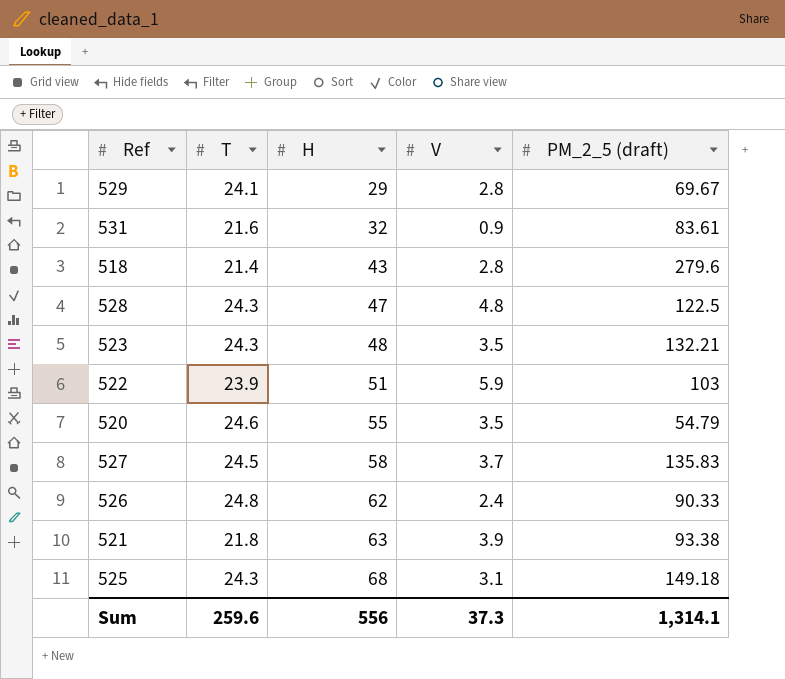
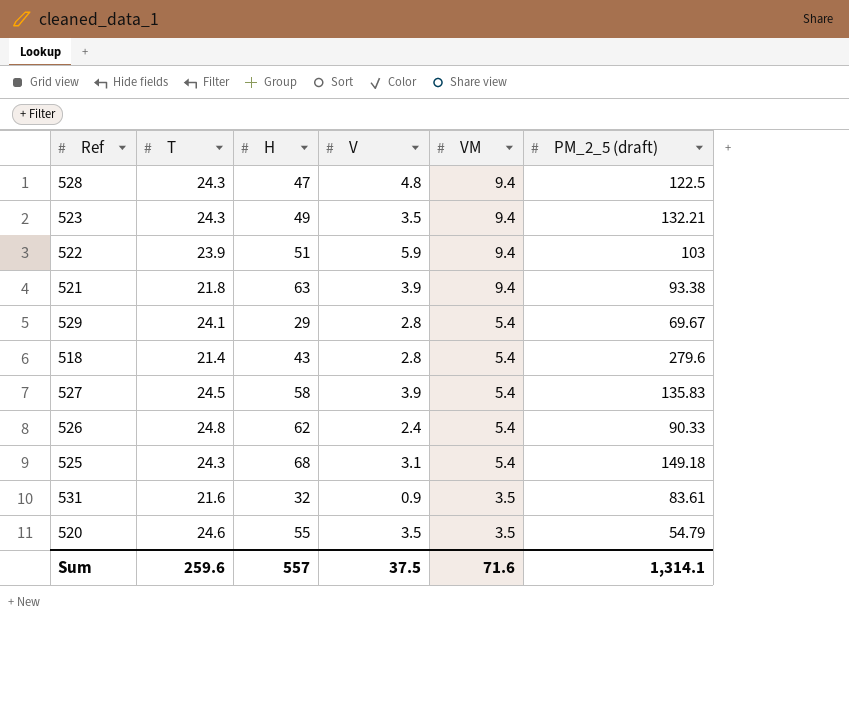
row order: H ascending -> VM descending
column VM | position: none -> 5
523 | H: 48 -> 49
527 | V: 3.7 -> 3.9
Sum | H: 556 -> 557
Sum | V: 37.3 -> 37.5

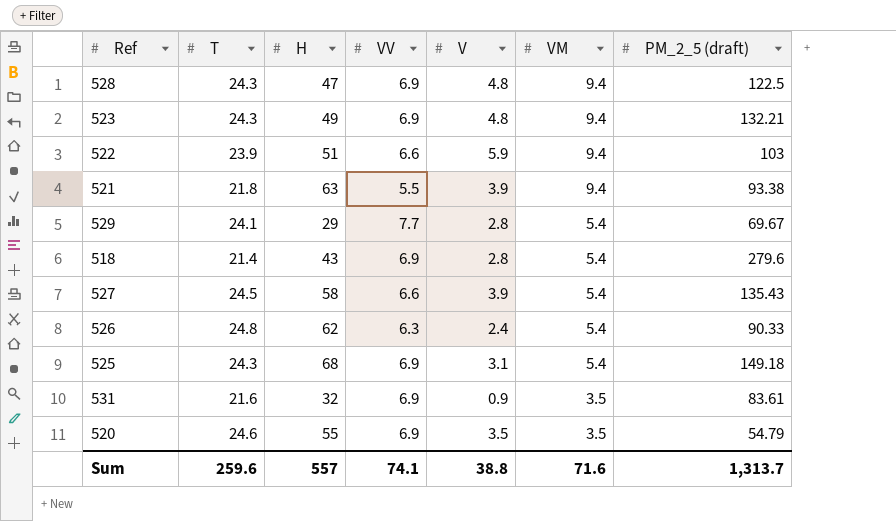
column VV | position: none -> 4
523 | V: 3.5 -> 4.8
527 | PM_2_5 (draft): 135.83 -> 135.43
Sum | V: 37.5 -> 38.8
Sum | PM_2_5 (draft): 1,314.1 -> 1,313.7

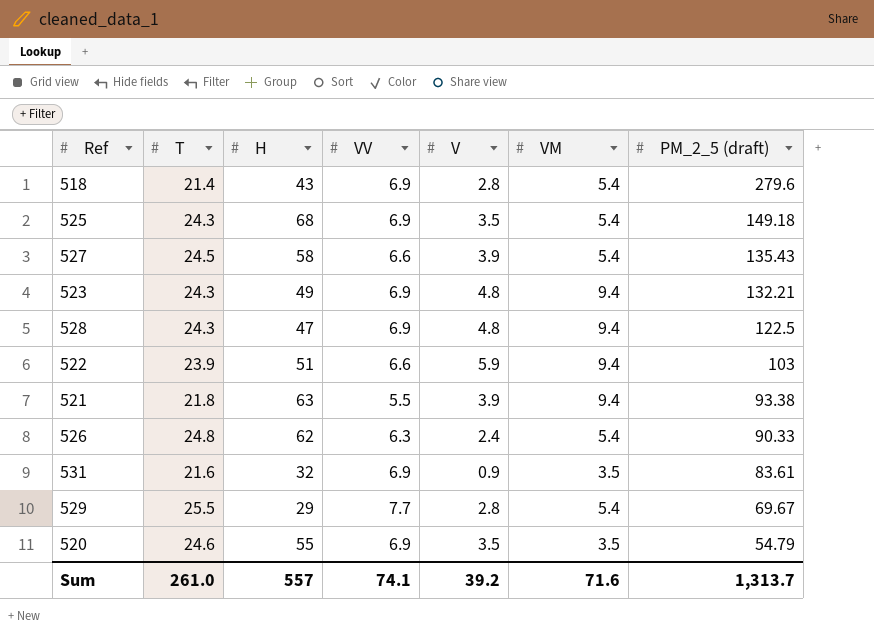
row order: VM descending -> PM_2_5 (draft) descending
525 | V: 3.1 -> 3.5
529 | T: 24.1 -> 25.5
Sum | T: 259.6 -> 261.0
Sum | V: 38.8 -> 39.2

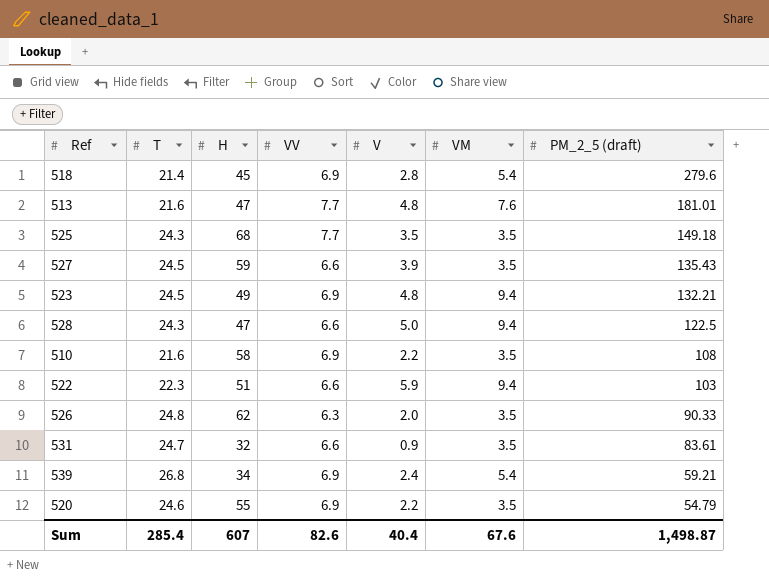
row 521: 21.8 | 63 | 5.5 | 3.9 | 9.4 | 93.38 -> none
row 529: 25.5 | 29 | 7.7 | 2.8 | 5.4 | 69.67 -> none
518 | H: 43 -> 45
row 513: none -> 21.6 | 47 | 7.7 | 4.8 | 7.6 | 181.01
525 | VV: 6.9 -> 7.7
525 | VM: 5.4 -> 3.5
527 | H: 58 -> 59
527 | VM: 5.4 -> 3.5
523 | T: 24.3 -> 24.5
528 | VV: 6.9 -> 6.6
528 | V: 4.8 -> 5.0
row 510: none -> 21.6 | 58 | 6.9 | 2.2 | 3.5 | 108
522 | T: 23.9 -> 22.3
526 | V: 2.4 -> 2.0
526 | VM: 5.4 -> 3.5
531 | T: 21.6 -> 24.7
531 | VV: 6.9 -> 6.6
row 539: none -> 26.8 | 34 | 6.9 | 2.4 | 5.4 | 59.21
520 | V: 3.5 -> 2.2
Sum | T: 261.0 -> 285.4
Sum | H: 557 -> 607
Sum | VV: 74.1 -> 82.6
Sum | V: 39.2 -> 40.4
Sum | VM: 71.6 -> 67.6
Sum | PM_2_5 (draft): 1,313.7 -> 1,498.87

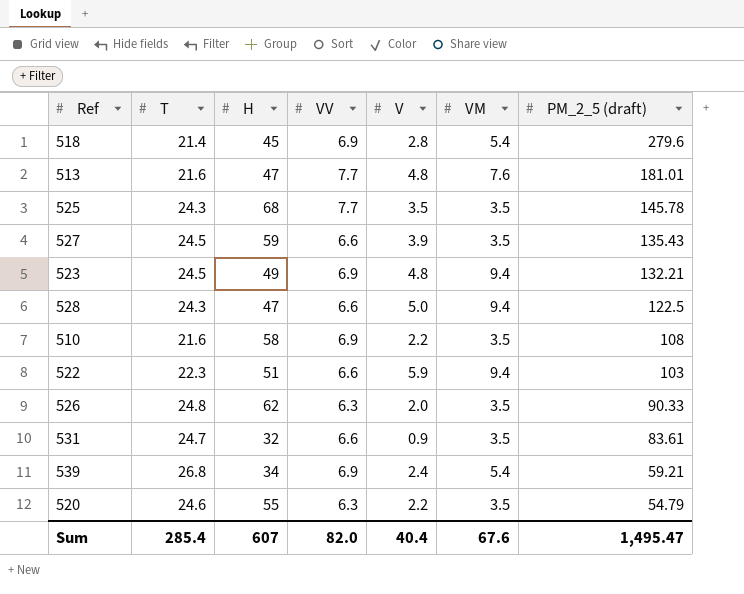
525 | PM_2_5 (draft): 149.18 -> 145.78
520 | VV: 6.9 -> 6.3
Sum | VV: 82.6 -> 82.0
Sum | PM_2_5 (draft): 1,498.87 -> 1,495.47

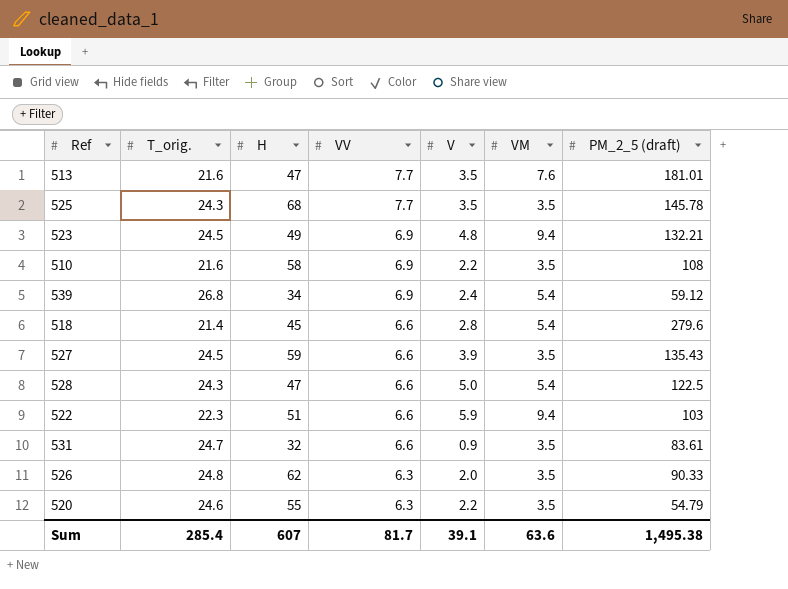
row order: PM_2_5 (draft) descending -> VV descending
column name: T -> T_orig.
513 | V: 4.8 -> 3.5
539 | PM_2_5 (draft): 59.21 -> 59.12
518 | VV: 6.9 -> 6.6
528 | VM: 9.4 -> 5.4
Sum | VV: 82.0 -> 81.7
Sum | V: 40.4 -> 39.1
Sum | VM: 67.6 -> 63.6
Sum | PM_2_5 (draft): 1,495.47 -> 1,495.38

